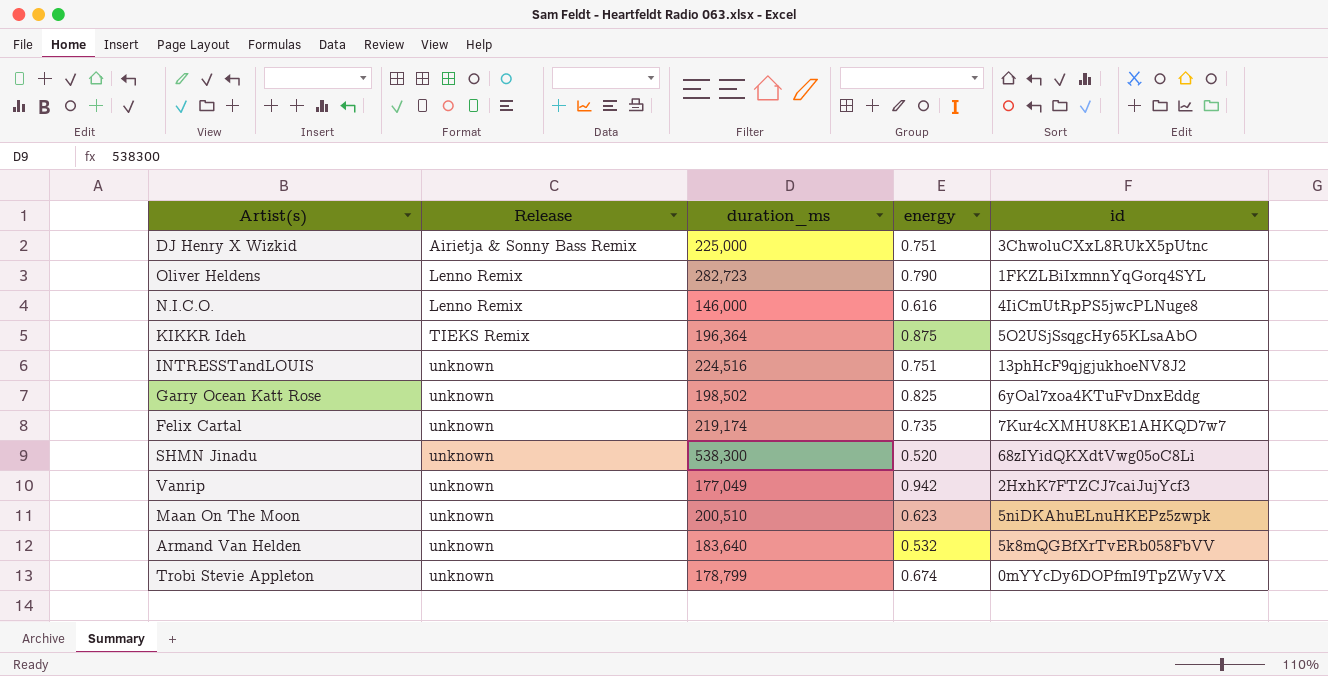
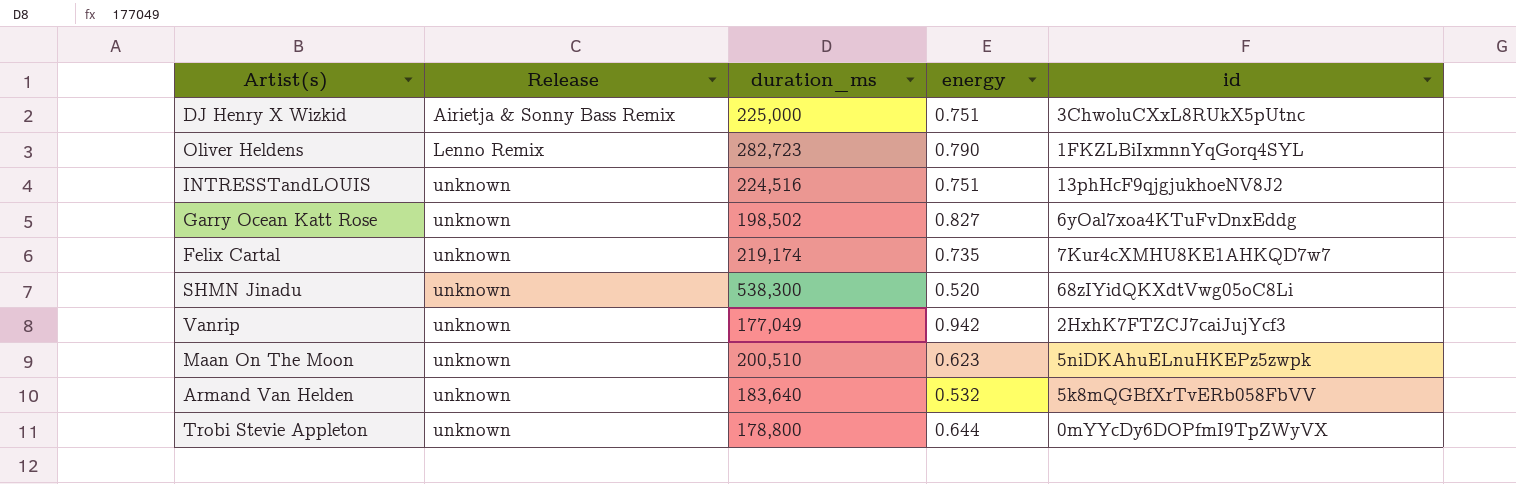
row N.I.C.O.: Lenno Remix | 146,000 | 0.616 | 4IiCmUtRpPS5jwcPLNuge8 -> none
row KIKKR Ideh: TIEKS Remix | 196,364 | 0.875 | 5O2USjSsqgcHy65KLsaAbO -> none
Garry Ocean Katt Rose | energy: 0.825 -> 0.827
Trobi Stevie Appleton | duration_ms: 178,799 -> 178,800
Trobi Stevie Appleton | energy: 0.674 -> 0.644

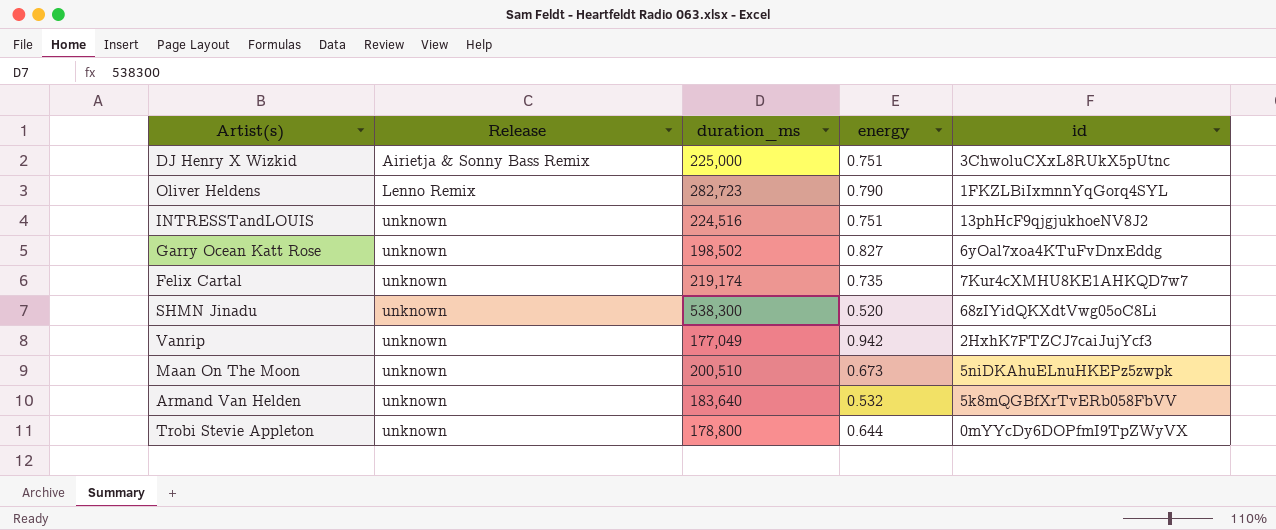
Maan On The Moon | energy: 0.623 -> 0.673

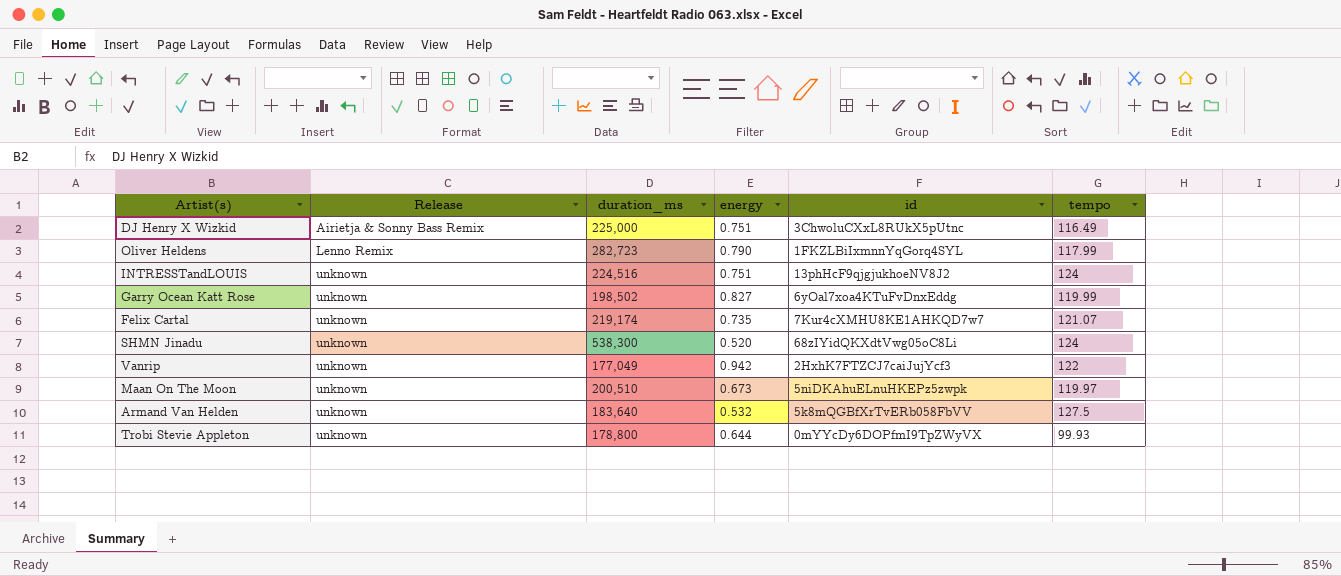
column tempo | position: none -> 6

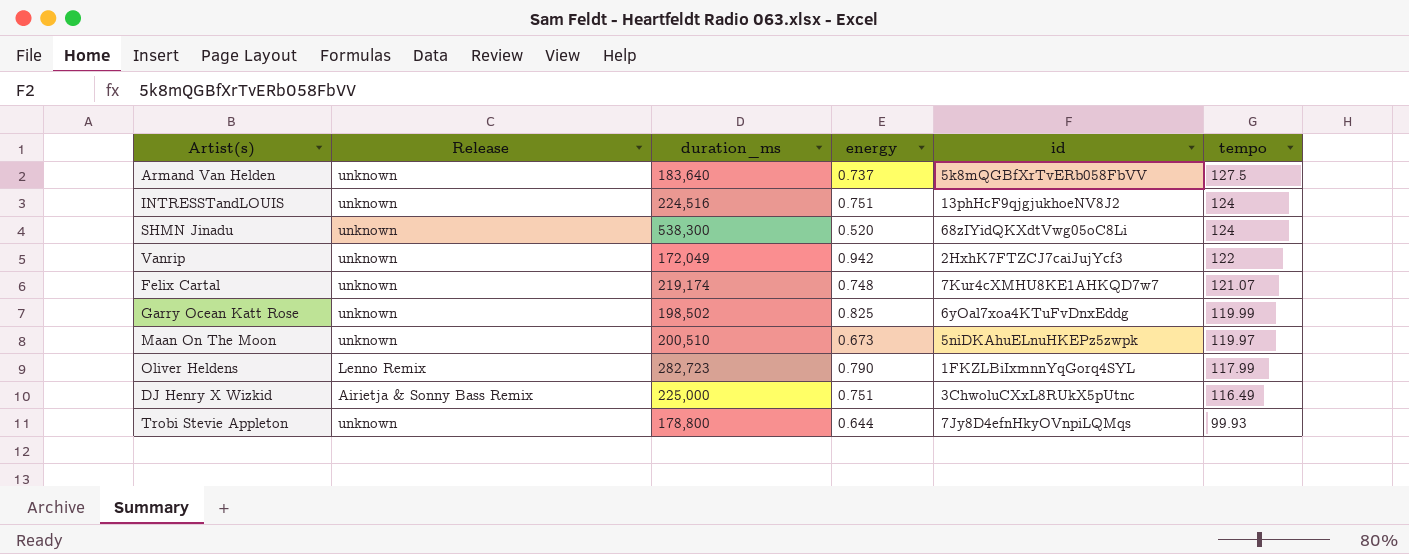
row order: Release ascending -> tempo descending
Armand Van Helden | energy: 0.532 -> 0.737
Vanrip | duration_ms: 177,049 -> 172,049
Felix Cartal | energy: 0.735 -> 0.748
Garry Ocean Katt Rose | energy: 0.827 -> 0.825
Trobi Stevie Appleton | id: 0mYYcDy6DOPfmI9TpZWyVX -> 7Jy8D4efnHkyOVnpiLQMqs

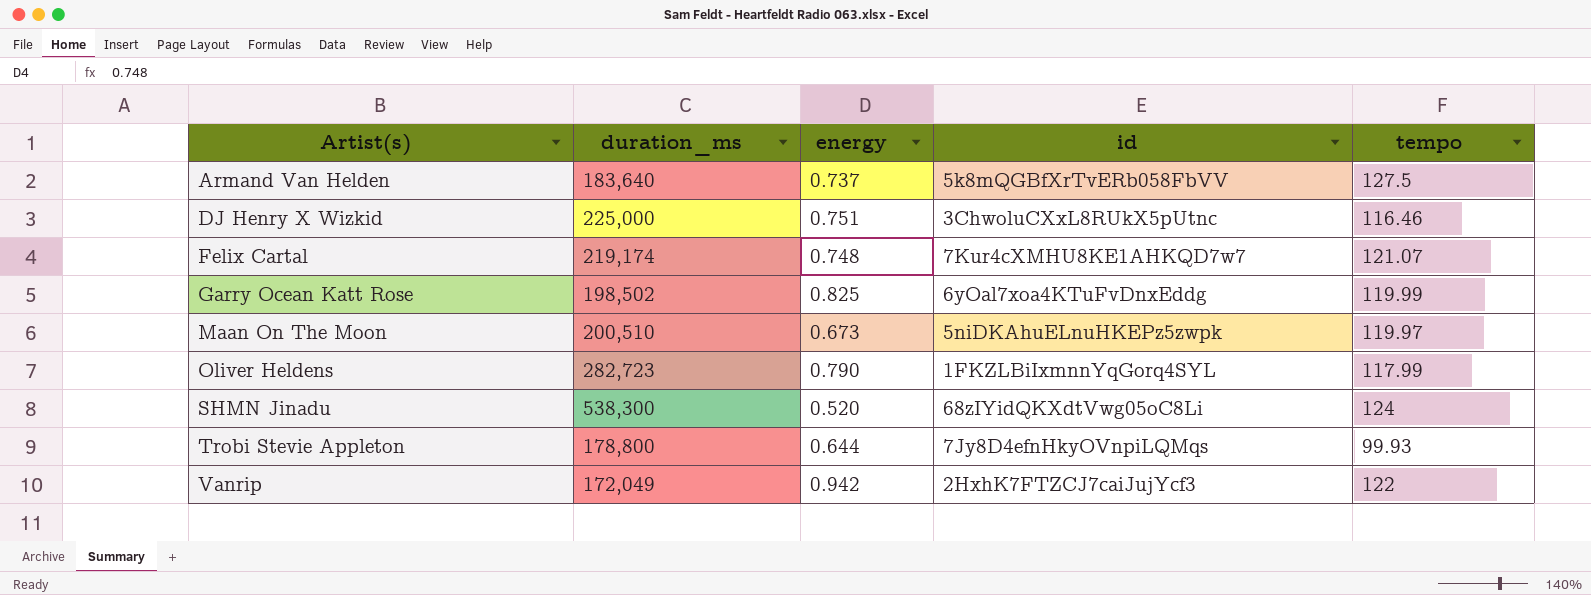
row order: tempo descending -> Artist(s) ascending
column Release | position: 2 -> none
row INTRESSTandLOUIS: unknown | 224,516 | 0.751 | 13phHcF9qjgjukhoeNV8J2 | 124 -> none
DJ Henry X Wizkid | tempo: 116.49 -> 116.46

